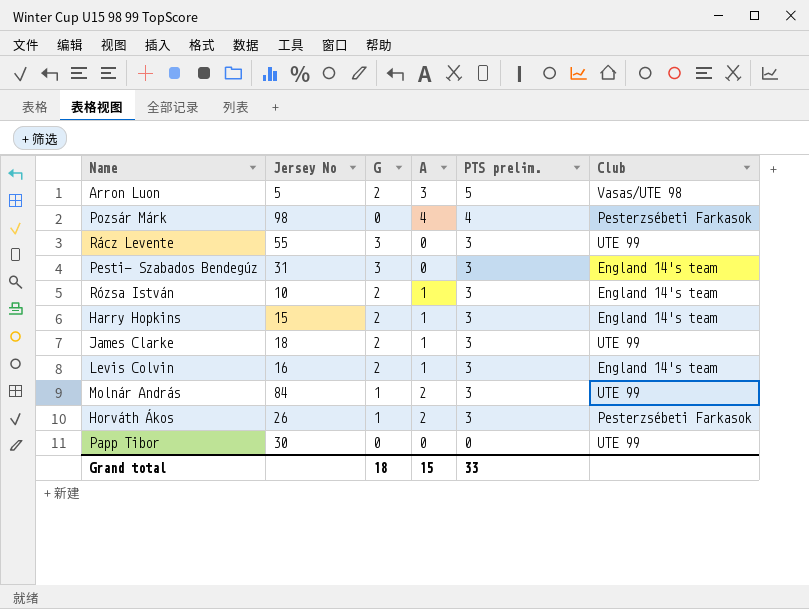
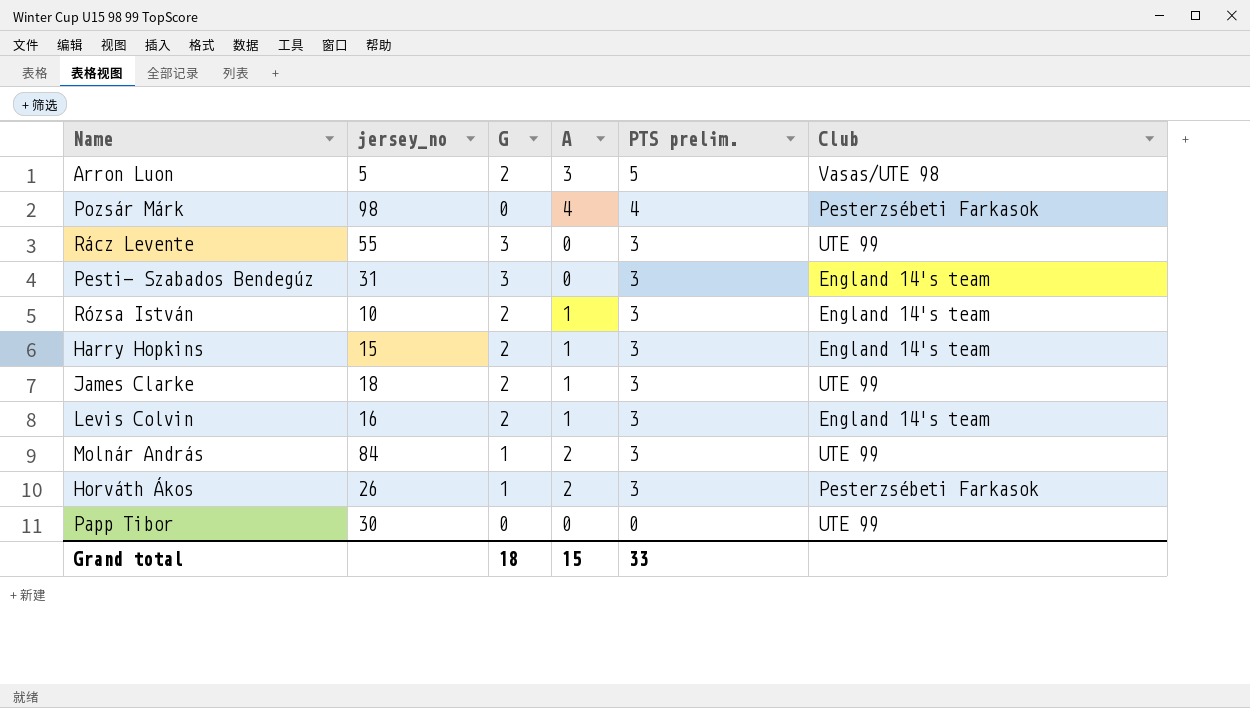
column name: Jersey No -> jersey_no

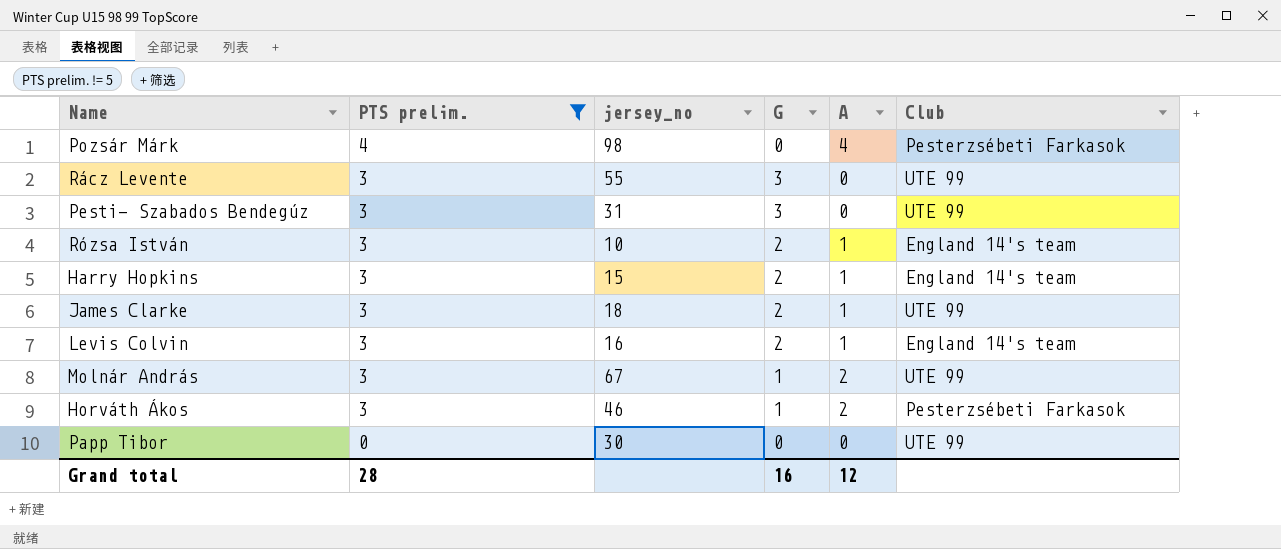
filter: none -> PTS prelim. != 5
column PTS prelim. | position: 5 -> 2
Pesti- Szabados Bendegúz | Club: England 14's team -> UTE 99
Molnár András | jersey_no: 84 -> 67
Horváth Ákos | jersey_no: 26 -> 46
Grand total | PTS prelim.: 33 -> 28
Grand total | G: 18 -> 16
Grand total | A: 15 -> 12

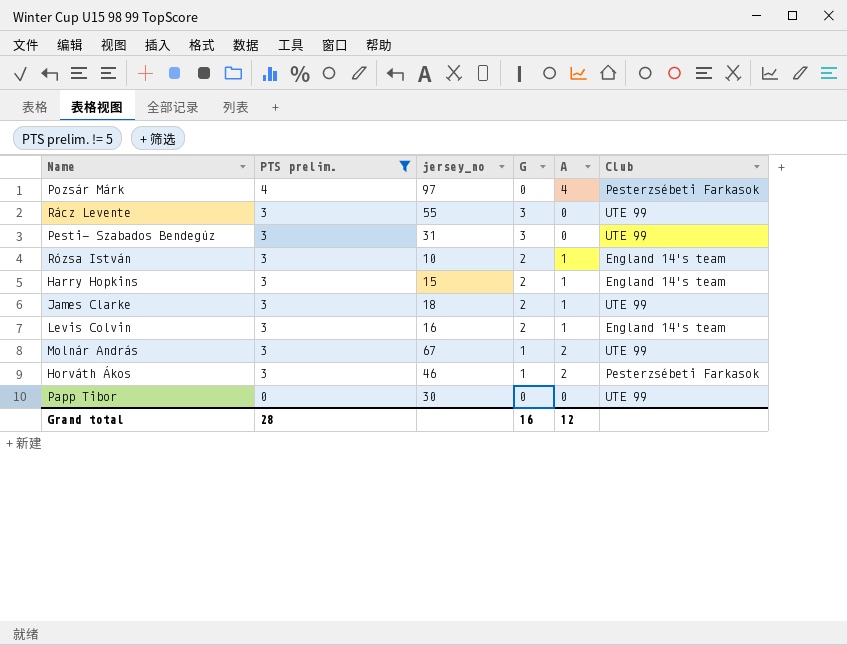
Pozsár Márk | jersey_no: 98 -> 97

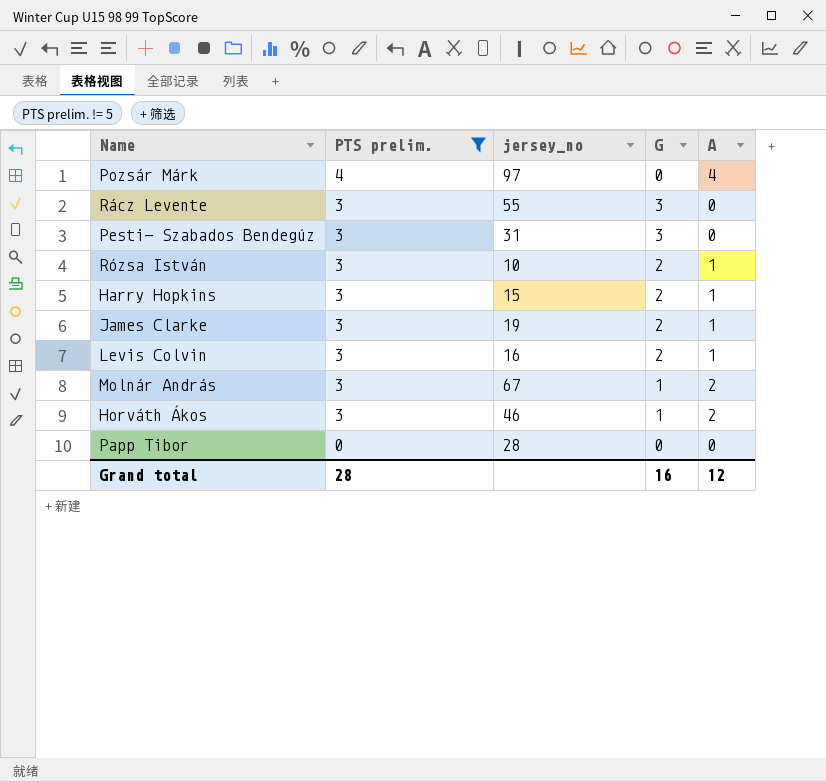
column Club | position: 6 -> none
James Clarke | jersey_no: 18 -> 19
Papp Tibor | jersey_no: 30 -> 28

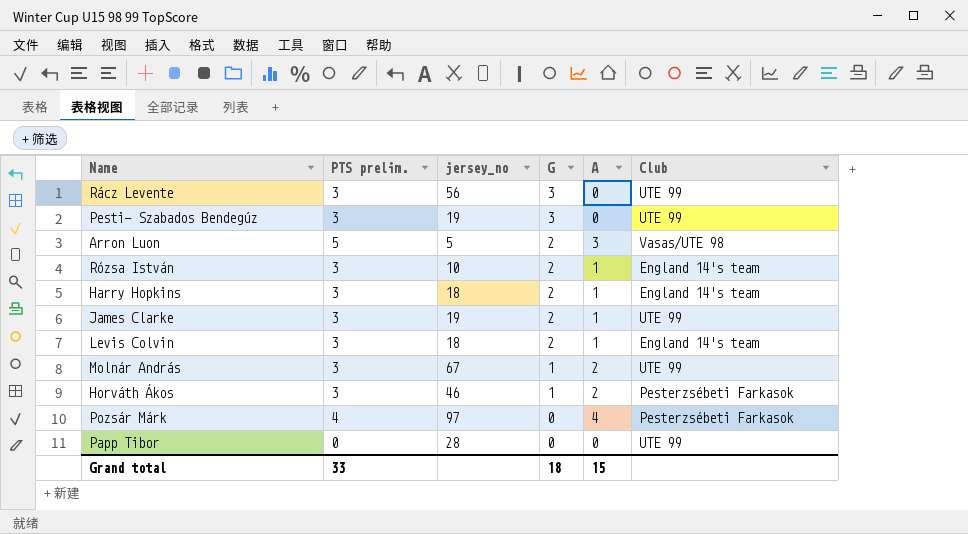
filter: PTS prelim. != 5 -> none
row order: PTS prelim. descending -> G descending
column Club | position: none -> 6
Rácz Levente | jersey_no: 55 -> 56
Pesti- Szabados Bendegúz | jersey_no: 31 -> 19
Harry Hopkins | jersey_no: 15 -> 18
Levis Colvin | jersey_no: 16 -> 18
Grand total | PTS prelim.: 28 -> 33
Grand total | G: 16 -> 18
Grand total | A: 12 -> 15

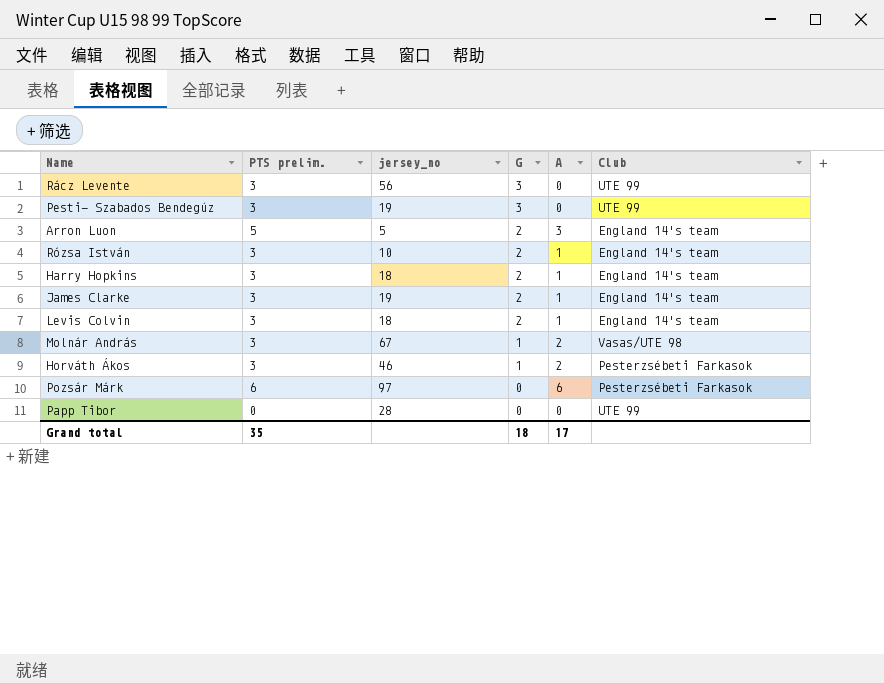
Arron Luon | Club: Vasas/UTE 98 -> England 14's team
James Clarke | Club: UTE 99 -> England 14's team
Molnár András | Club: UTE 99 -> Vasas/UTE 98
Pozsár Márk | PTS prelim.: 4 -> 6
Pozsár Márk | A: 4 -> 6
Grand total | PTS prelim.: 33 -> 35
Grand total | A: 15 -> 17

